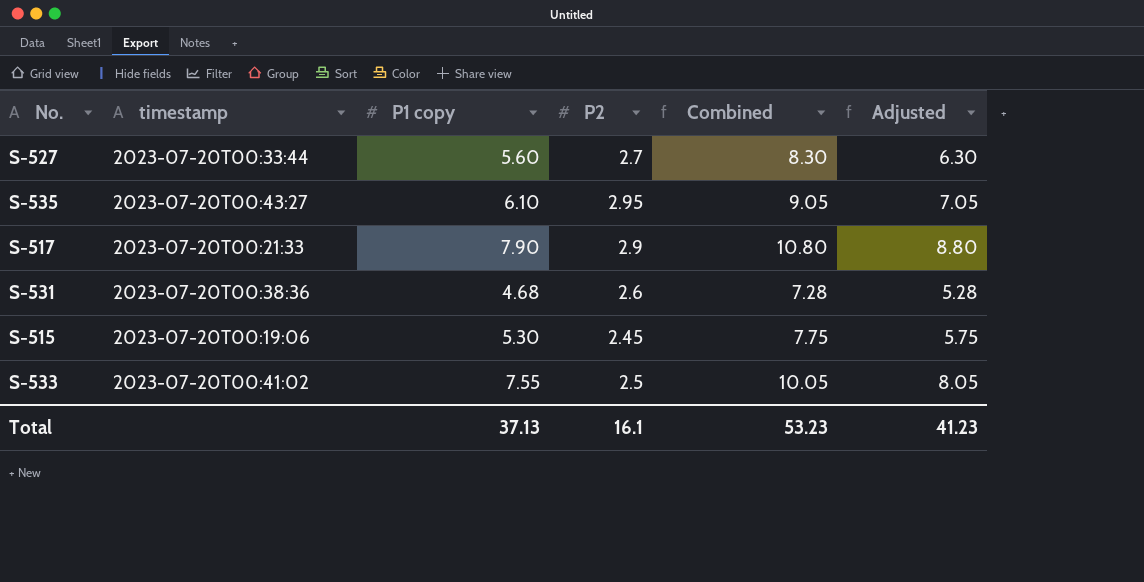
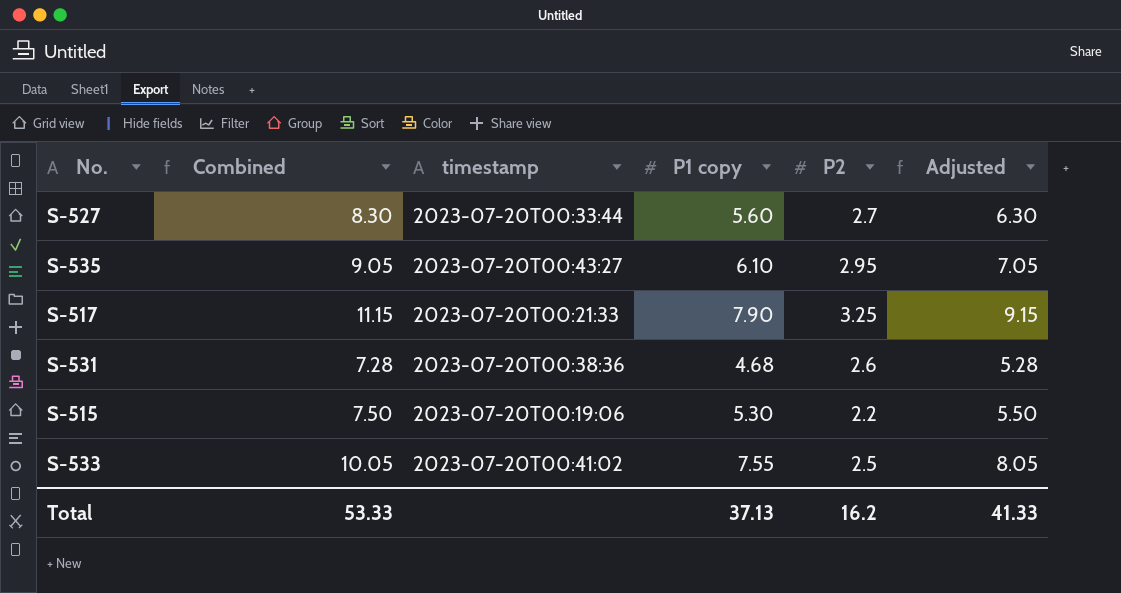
column Combined | position: 5 -> 2
S-517 | Combined: 10.80 -> 11.15
S-517 | P2: 2.9 -> 3.25
S-517 | Adjusted: 8.80 -> 9.15
S-515 | Combined: 7.75 -> 7.50
S-515 | P2: 2.45 -> 2.2
S-515 | Adjusted: 5.75 -> 5.50
Total | Combined: 53.23 -> 53.33
Total | P2: 16.1 -> 16.2
Total | Adjusted: 41.23 -> 41.33

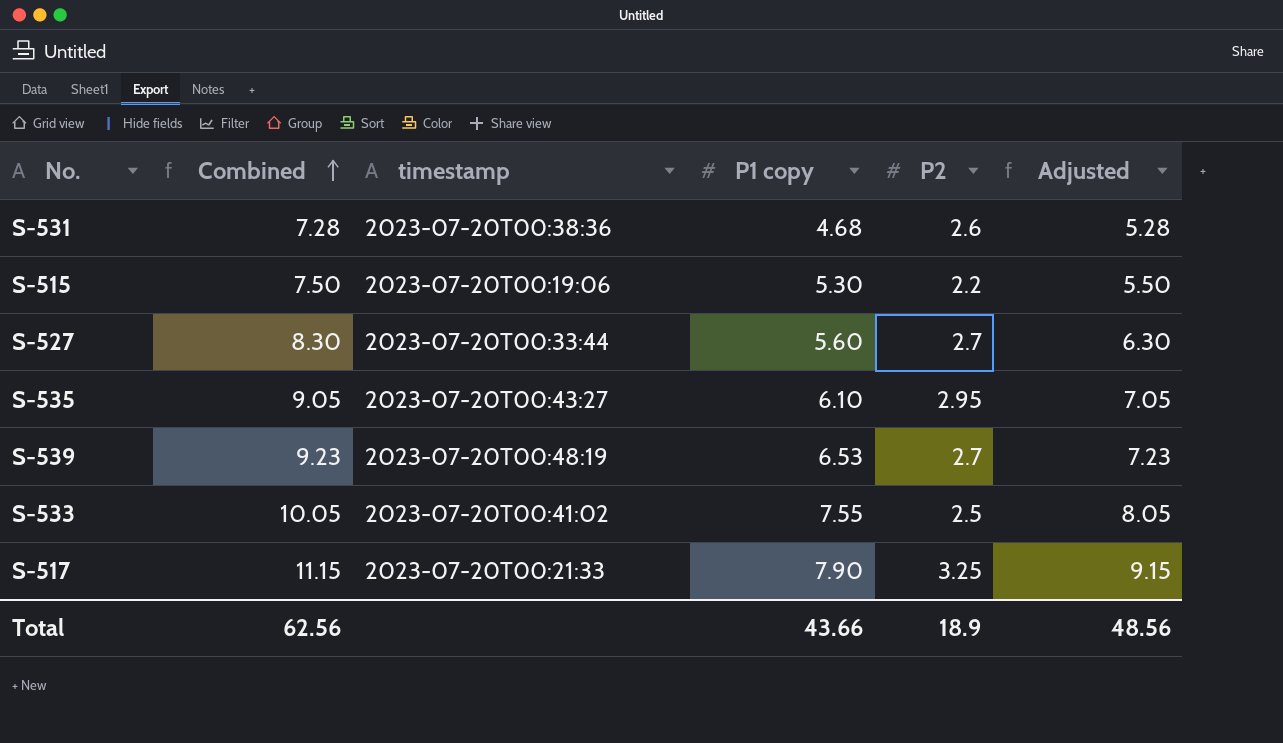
row order: none -> Combined ascending
row S-539: none -> 9.23 | 2023-07-20T00:48:19 | 6.53 | 2.7 | 7.23
Total | Combined: 53.33 -> 62.56
Total | P1 copy: 37.13 -> 43.66
Total | P2: 16.2 -> 18.9
Total | Adjusted: 41.33 -> 48.56

